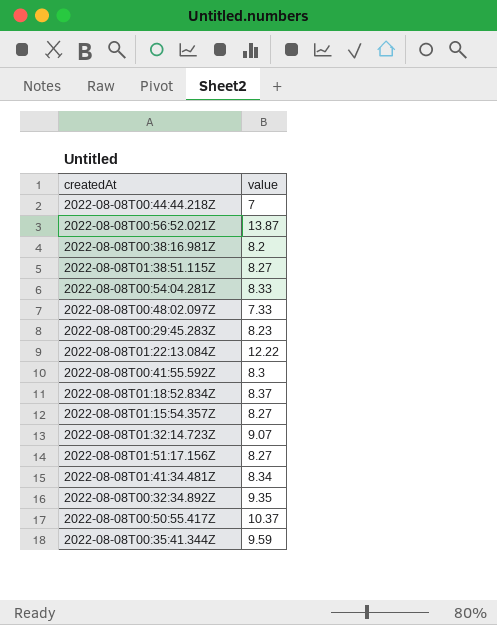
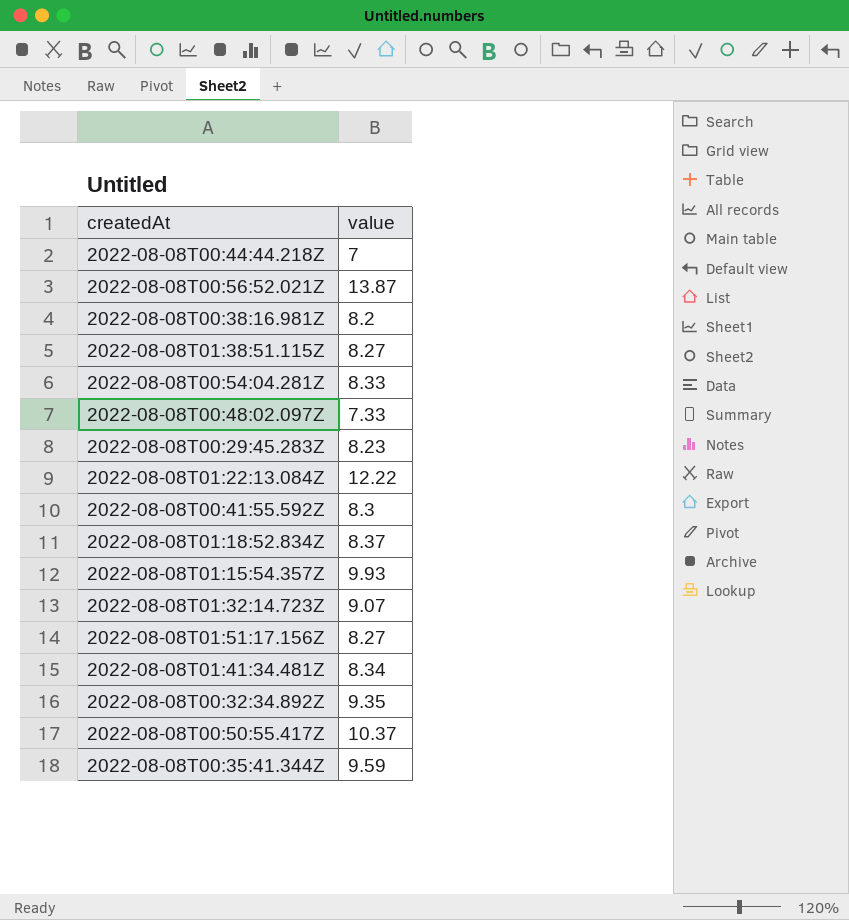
2022-08-08T01:15:54.357Z | value: 8.27 -> 9.93

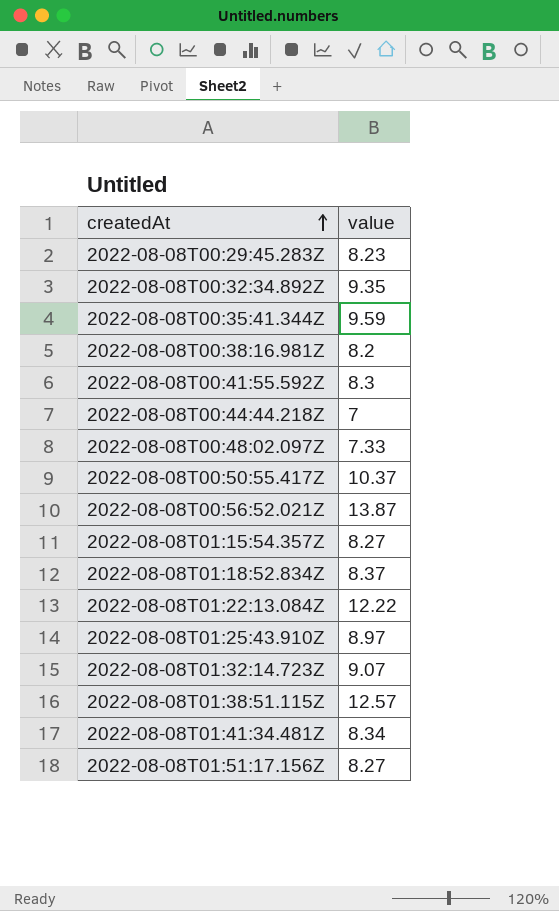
row order: none -> createdAt ascending
row 2022-08-08T00:54:04.281Z: 8.33 -> none
2022-08-08T01:15:54.357Z | value: 9.93 -> 8.27
row 2022-08-08T01:25:43.910Z: none -> 8.97
2022-08-08T01:38:51.115Z | value: 8.27 -> 12.57

